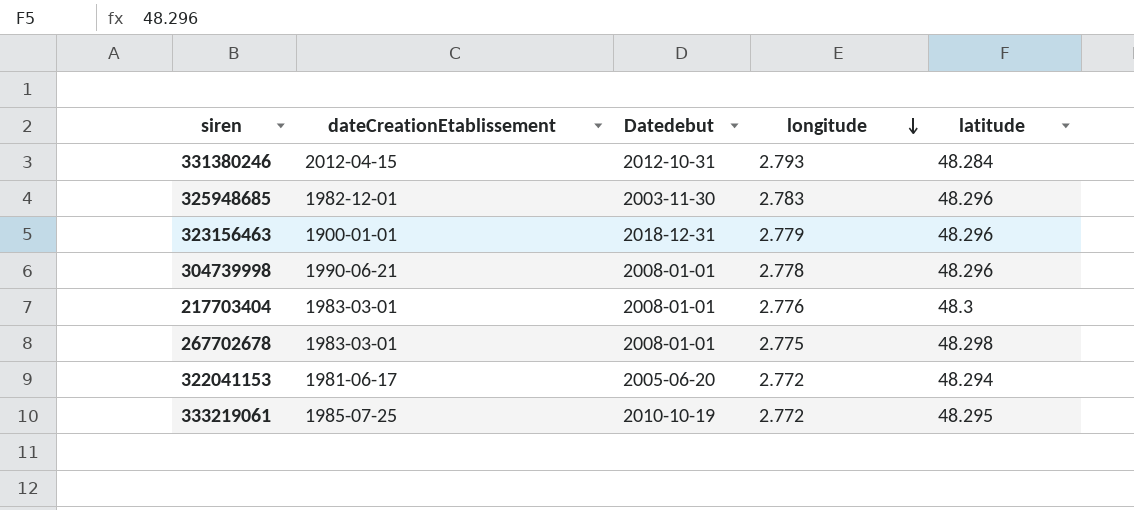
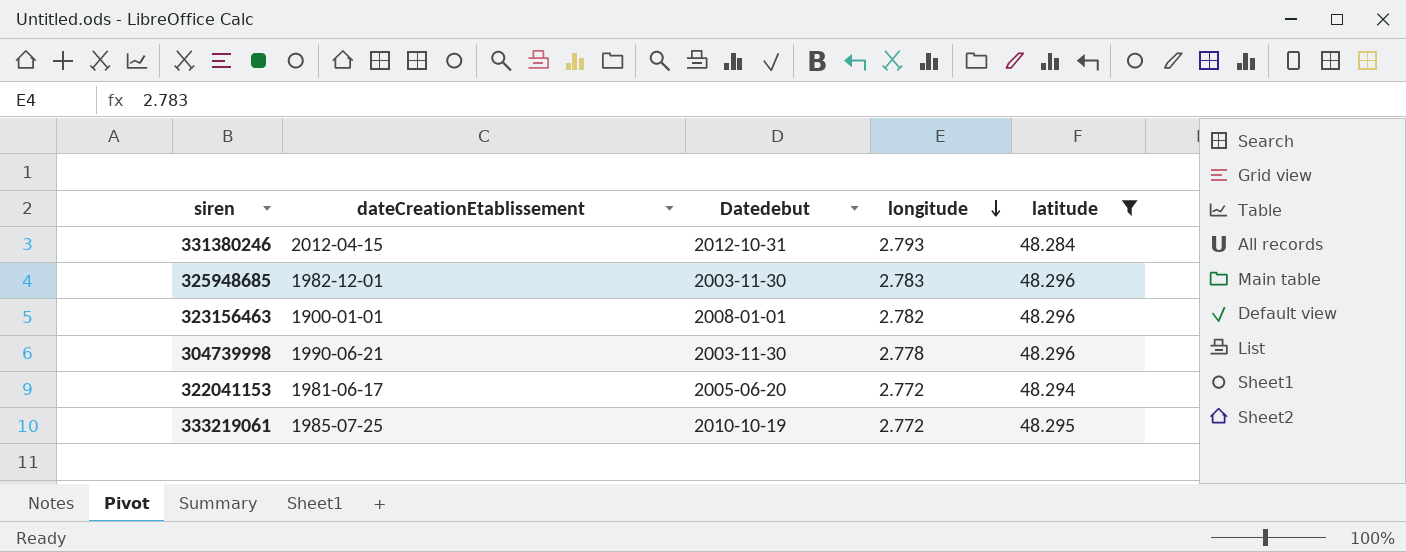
filter: none -> latitude <= 48.296
323156463 | Datedebut: 2018-12-31 -> 2008-01-01
323156463 | longitude: 2.779 -> 2.782
304739998 | Datedebut: 2008-01-01 -> 2003-11-30

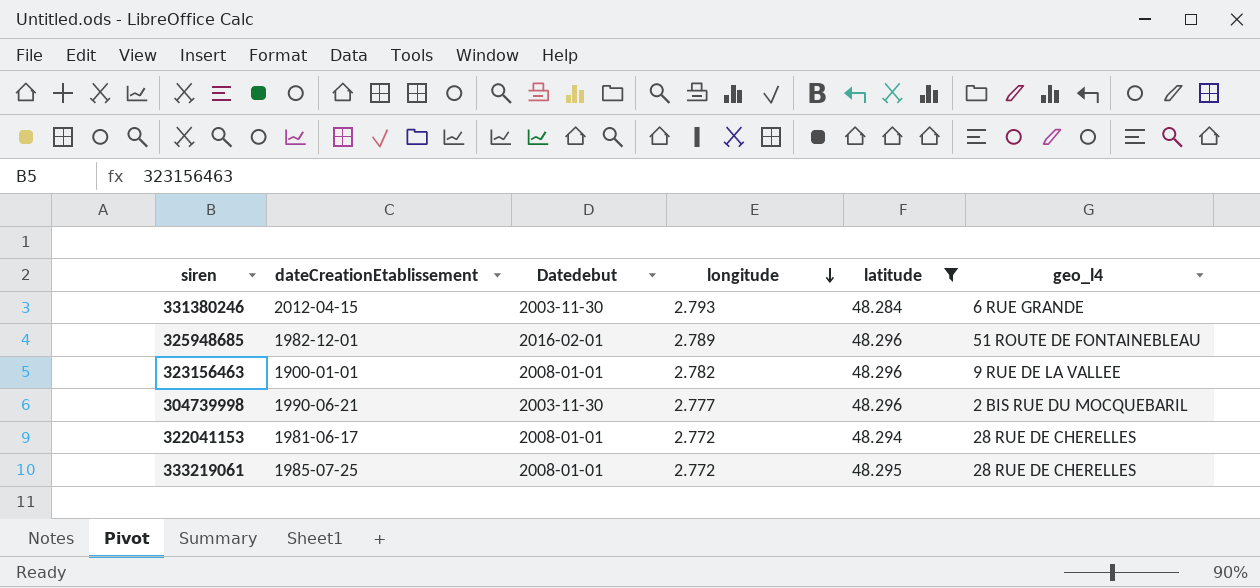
column geo_l4 | position: none -> 6
331380246 | Datedebut: 2012-10-31 -> 2003-11-30
325948685 | Datedebut: 2003-11-30 -> 2016-02-01
325948685 | longitude: 2.783 -> 2.789
304739998 | longitude: 2.778 -> 2.777
322041153 | Datedebut: 2005-06-20 -> 2008-01-01
333219061 | Datedebut: 2010-10-19 -> 2008-01-01

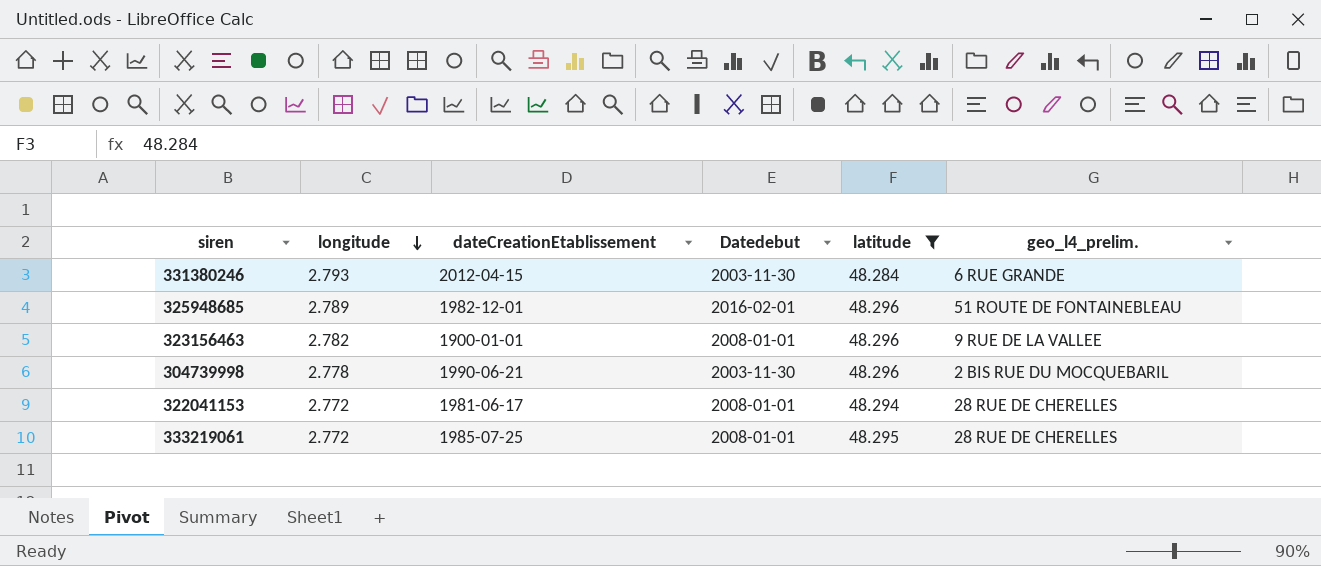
column longitude | position: 4 -> 2
column name: geo_l4 -> geo_l4_prelim.
304739998 | longitude: 2.777 -> 2.778

